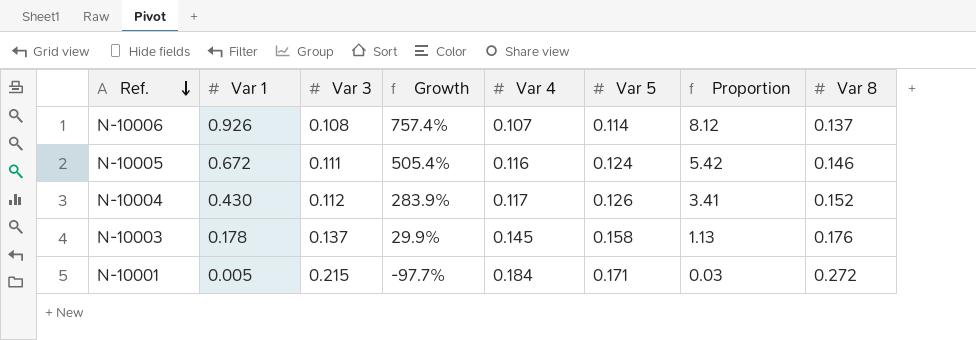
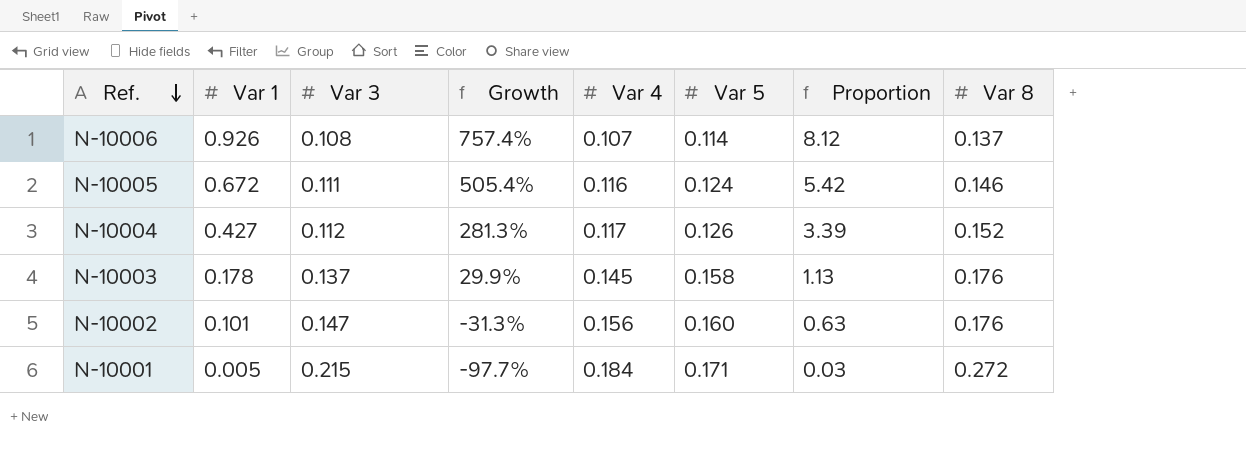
N-10004 | Var 1: 0.430 -> 0.427
N-10004 | Growth: 283.9% -> 281.3%
N-10004 | Proportion: 3.41 -> 3.39
row N-10002: none -> 0.101 | 0.147 | -31.3% | 0.156 | 0.160 | 0.63 | 0.176

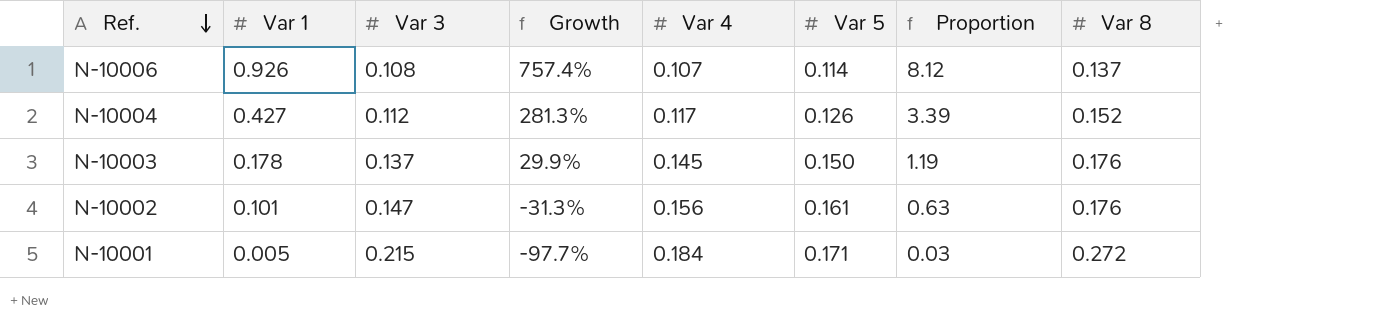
row N-10005: 0.672 | 0.111 | 505.4% | 0.116 | 0.124 | 5.42 | 0.146 -> none
N-10003 | Var 5: 0.158 -> 0.150
N-10003 | Proportion: 1.13 -> 1.19
N-10002 | Var 5: 0.160 -> 0.161

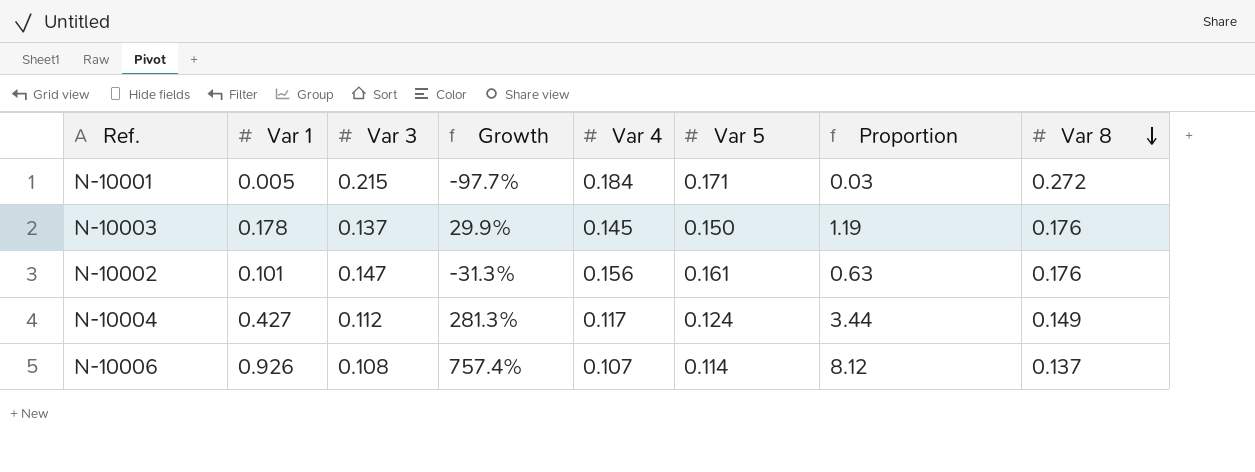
row order: Ref. descending -> Var 8 descending
N-10004 | Var 5: 0.126 -> 0.124
N-10004 | Proportion: 3.39 -> 3.44
N-10004 | Var 8: 0.152 -> 0.149

